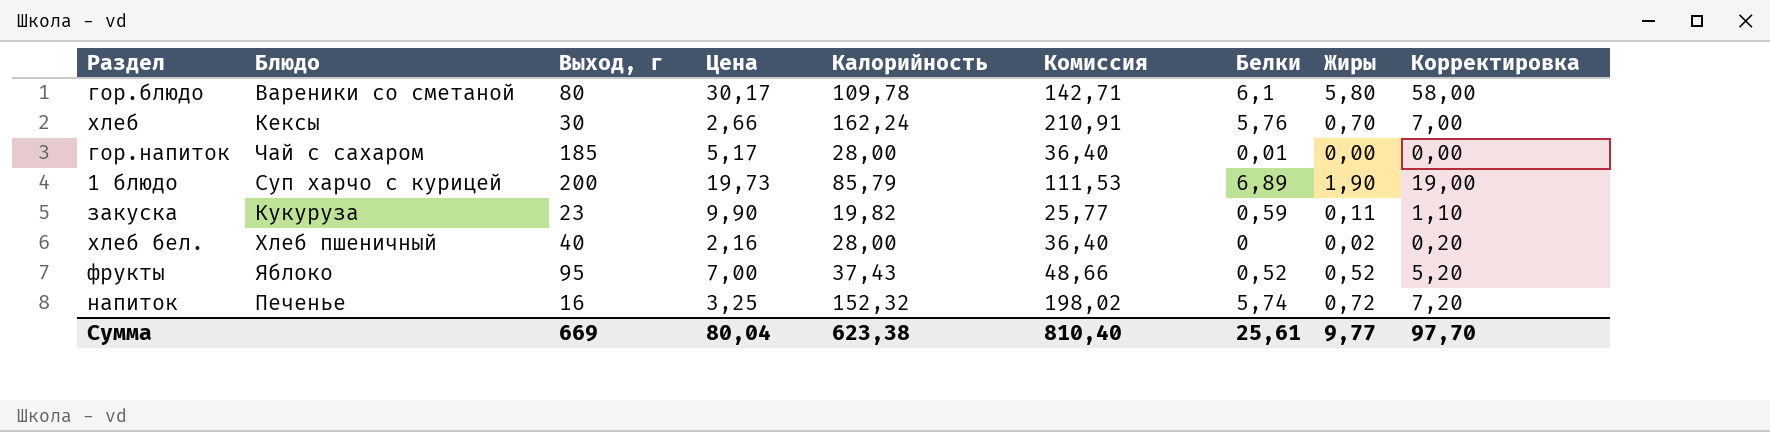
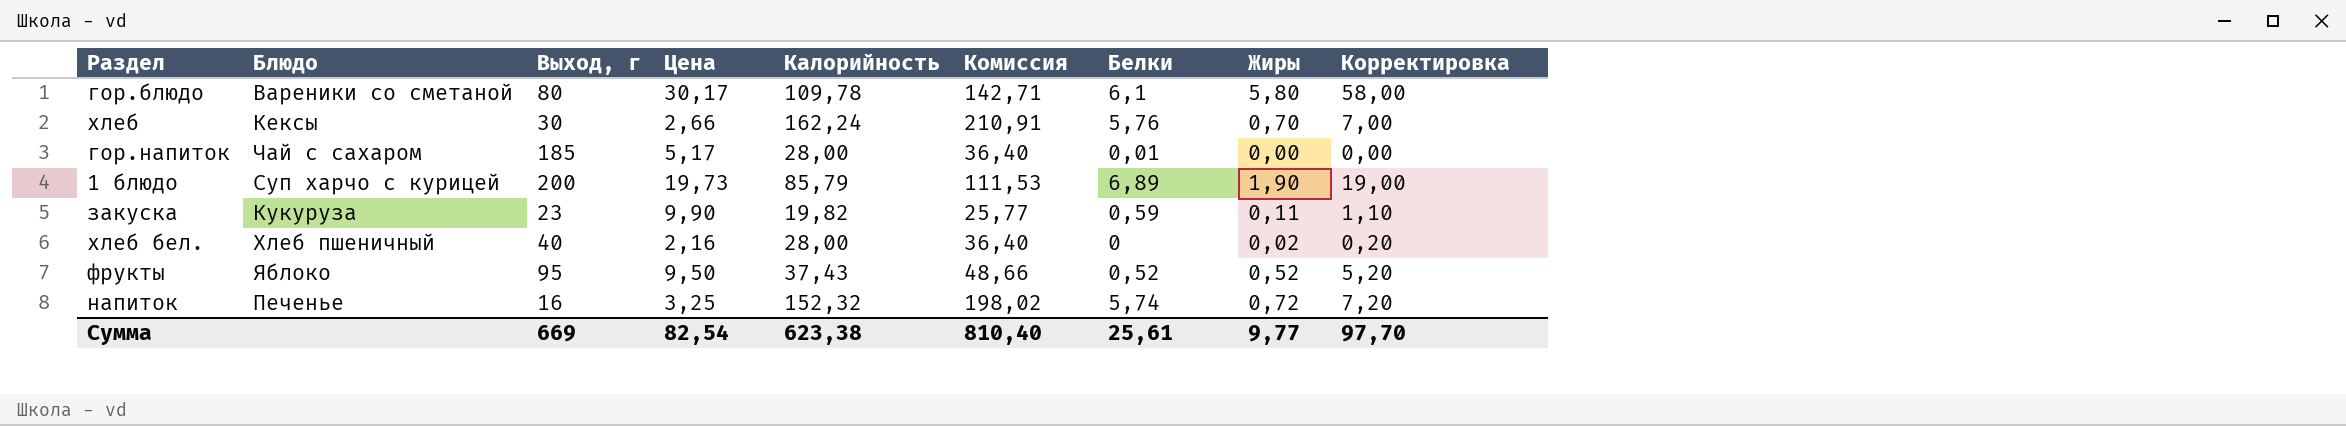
фрукты | Цена: 7,00 -> 9,50
Сумма | Цена: 80,04 -> 82,54

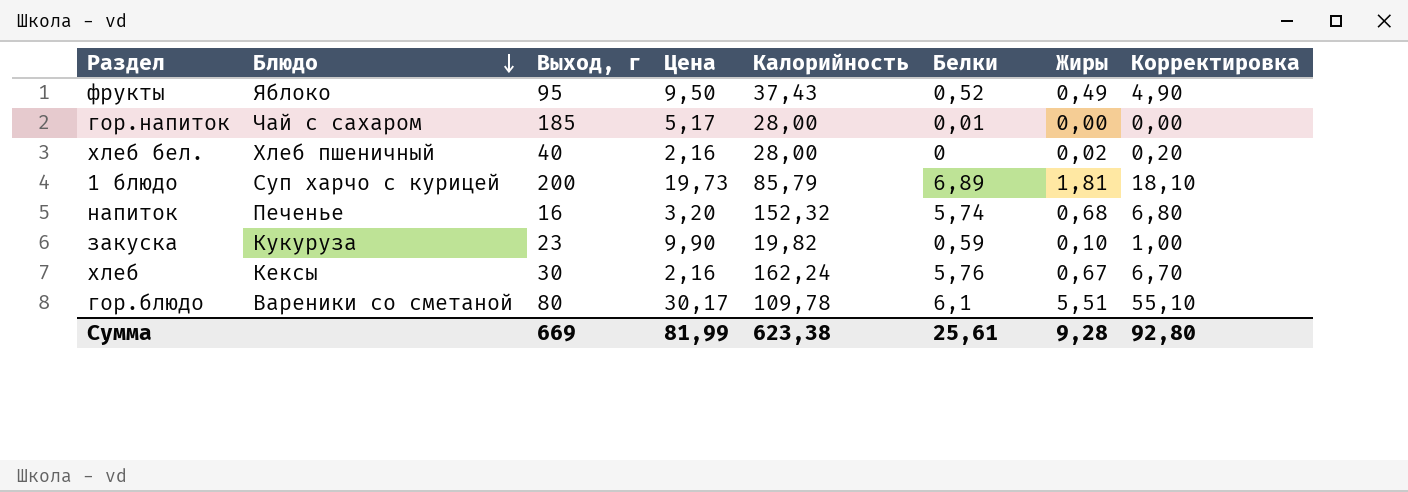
row order: none -> Блюдо descending
column Комиссия | formula: [Калорийность] * 1,3 -> none
фрукты | Жиры: 0,52 -> 0,49
фрукты | Корректировка: 5,20 -> 4,90
1 блюдо | Жиры: 1,90 -> 1,81
1 блюдо | Корректировка: 19,00 -> 18,10
напиток | Цена: 3,25 -> 3,20
напиток | Жиры: 0,72 -> 0,68
напиток | Корректировка: 7,20 -> 6,80
закуска | Жиры: 0,11 -> 0,10
закуска | Корректировка: 1,10 -> 1,00
хлеб | Цена: 2,66 -> 2,16
хлеб | Жиры: 0,70 -> 0,67
хлеб | Корректировка: 7,00 -> 6,70
гор.блюдо | Жиры: 5,80 -> 5,51
гор.блюдо | Корректировка: 58,00 -> 55,10
Сумма | Цена: 82,54 -> 81,99
Сумма | Жиры: 9,77 -> 9,28
Сумма | Корректировка: 97,70 -> 92,80

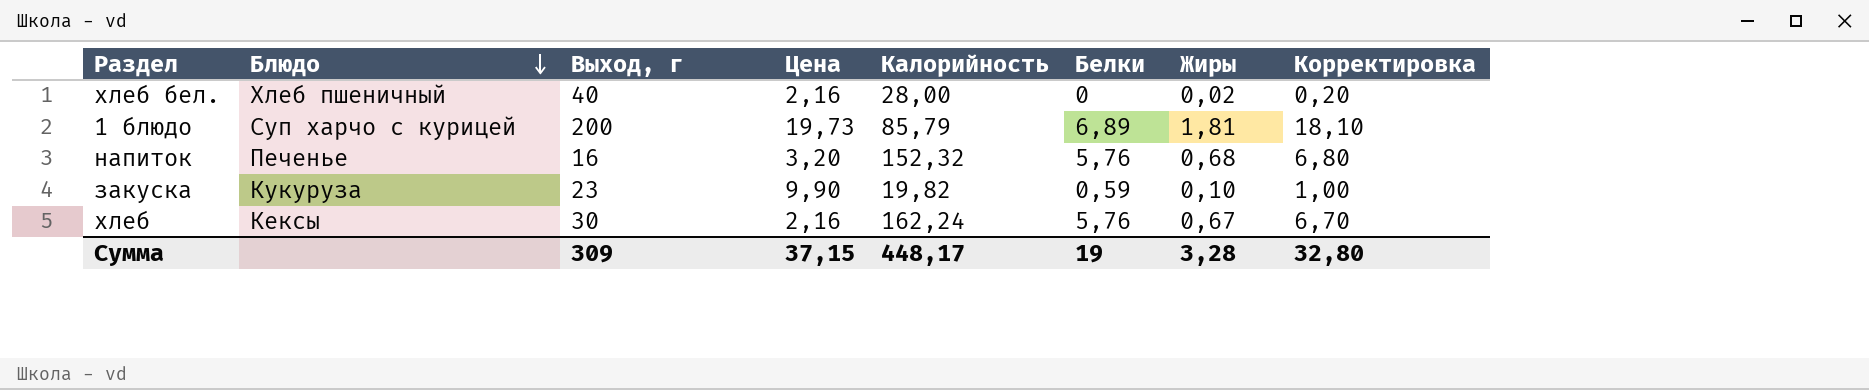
row фрукты: Яблоко | 95 | 9,50 | 37,43 | 0,52 | 0,49 | 4,90 -> none
row гор.напиток: Чай с сахаром | 185 | 5,17 | 28,00 | 0,01 | 0,00 | 0,00 -> none
row гор.блюдо: Вареники со сметаной | 80 | 30,17 | 109,78 | 6,1 | 5,51 | 55,10 -> none
напиток | Белки: 5,74 -> 5,76
Сумма | Выход, г: 669 -> 309
Сумма | Цена: 81,99 -> 37,15
Сумма | Калорийность: 623,38 -> 448,17
Сумма | Белки: 25,61 -> 19
Сумма | Жиры: 9,28 -> 3,28
Сумма | Корректировка: 92,80 -> 32,80

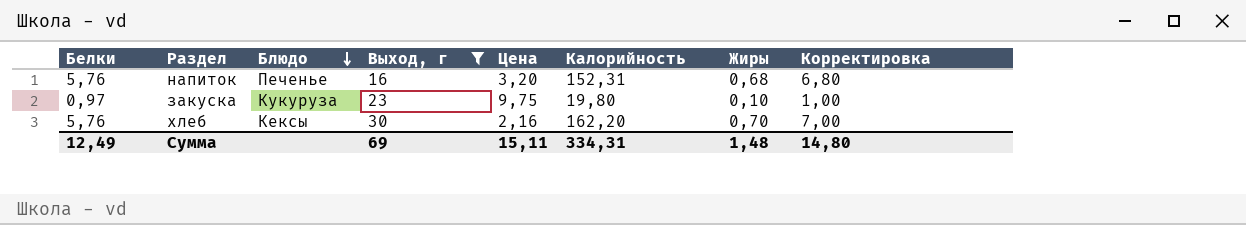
filter: none -> Выход, г <= 30
column Белки | position: 6 -> 1
напиток | Калорийность: 152,32 -> 152,31
закуска | Белки: 0,59 -> 0,97
закуска | Цена: 9,90 -> 9,75
закуска | Калорийность: 19,82 -> 19,80
хлеб | Калорийность: 162,24 -> 162,20
хлеб | Жиры: 0,67 -> 0,70
хлеб | Корректировка: 6,70 -> 7,00
Сумма | Белки: 19 -> 12,49
Сумма | Выход, г: 309 -> 69
Сумма | Цена: 37,15 -> 15,11
Сумма | Калорийность: 448,17 -> 334,31
Сумма | Жиры: 3,28 -> 1,48
Сумма | Корректировка: 32,80 -> 14,80

